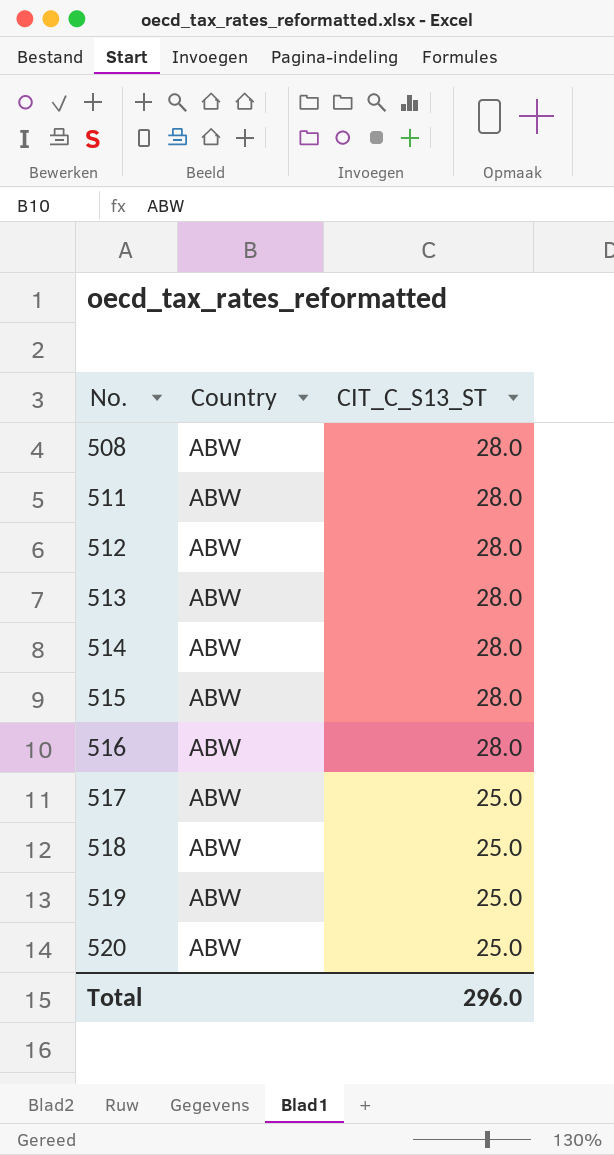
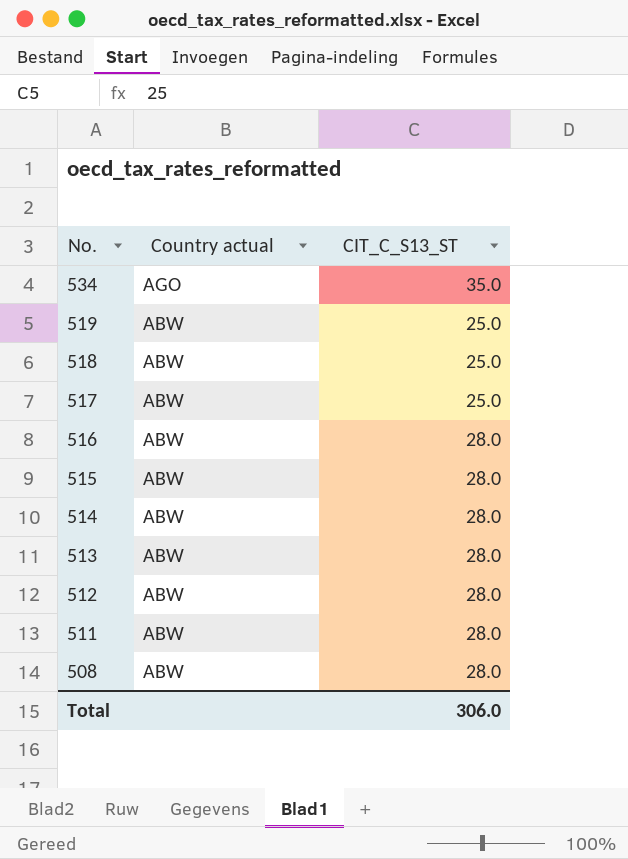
row order: No. ascending -> No. descending
column name: Country -> Country actual
row 520: ABW | 25.0 -> none
row 534: none -> AGO | 35.0
Total | CIT_C_S13_ST: 296.0 -> 306.0

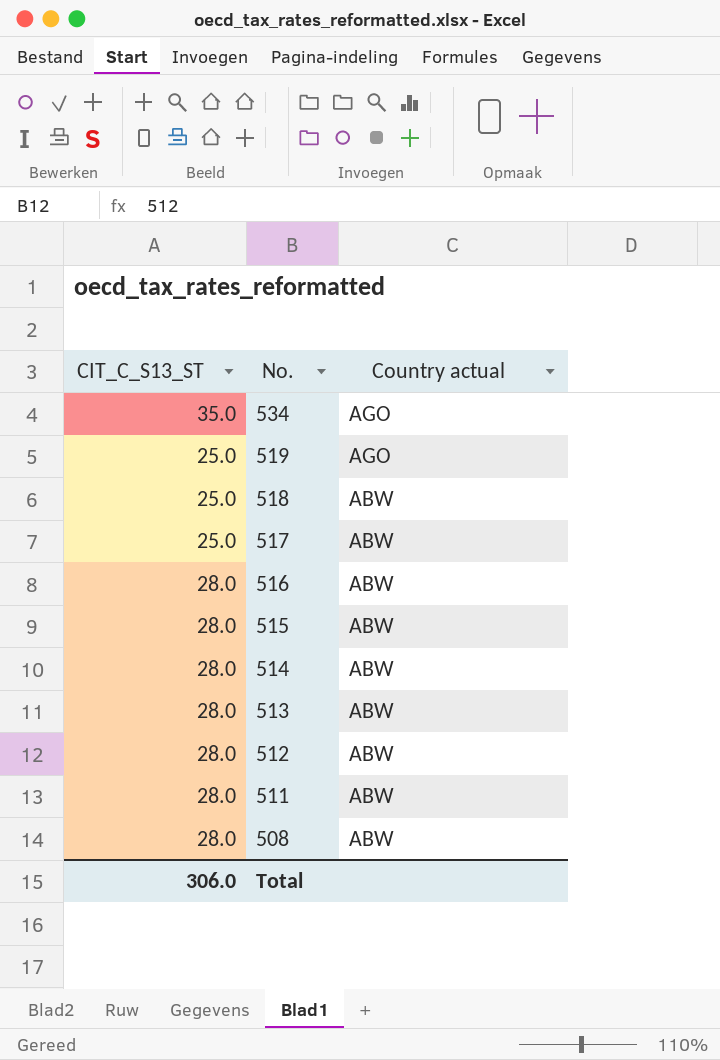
column CIT_C_S13_ST | position: 3 -> 1
519 | Country actual: ABW -> AGO

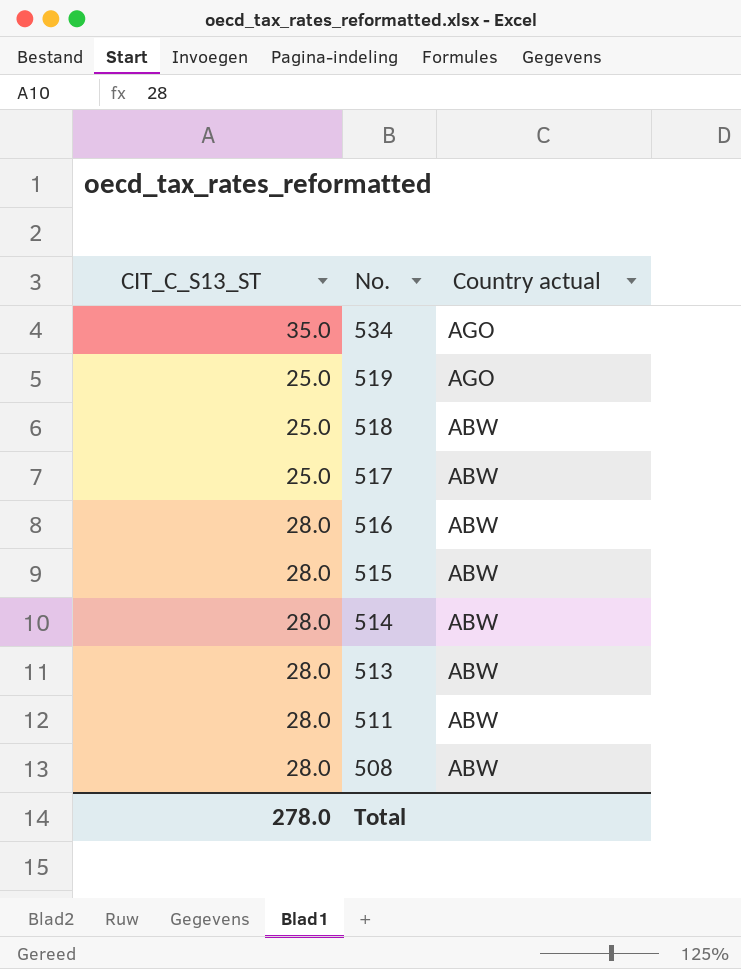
row 512: 28.0 | ABW -> none
Total | CIT_C_S13_ST: 306.0 -> 278.0

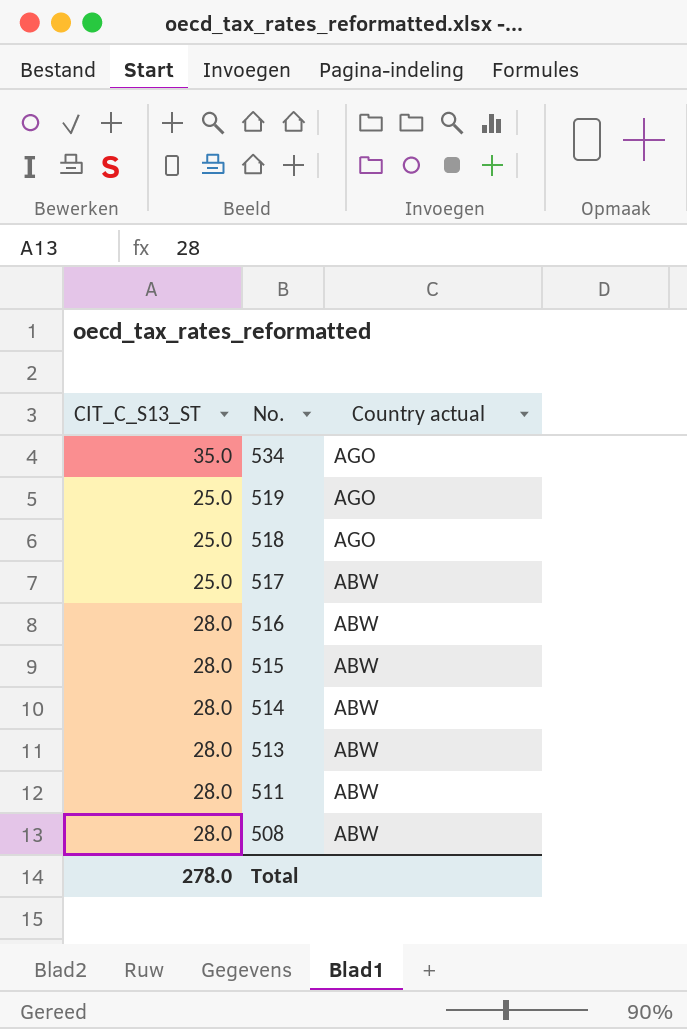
518 | Country actual: ABW -> AGO

